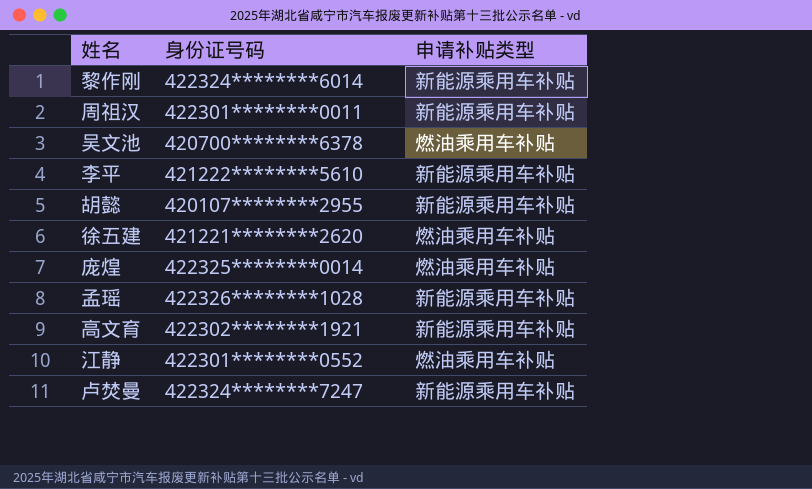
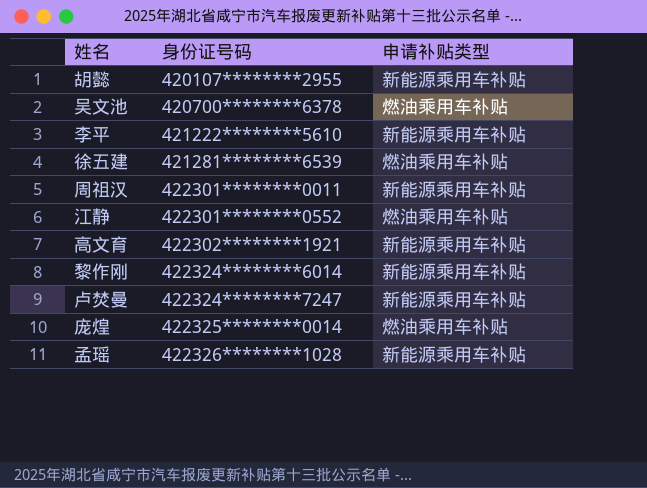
row order: none -> 身份证号码 ascending
徐五建 | 身份证号码: 421221********2620 -> 421281********6539

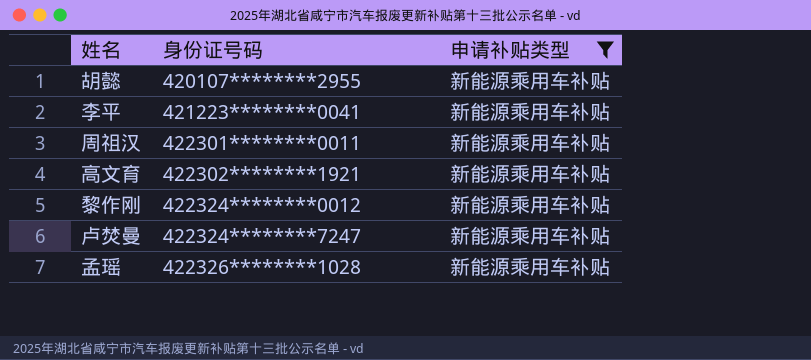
filter: none -> 申请补贴类型 = 新能源乘用车补贴
李平 | 身份证号码: 421222********5610 -> 421223********0041
黎作刚 | 身份证号码: 422324********6014 -> 422324********0012

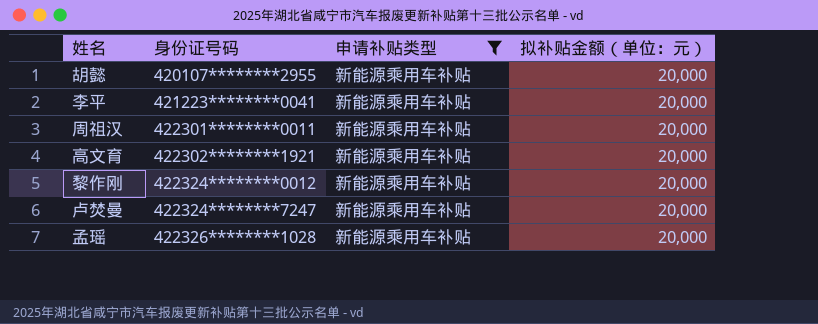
column 拟补贴金额（单位：元） | position: none -> 4

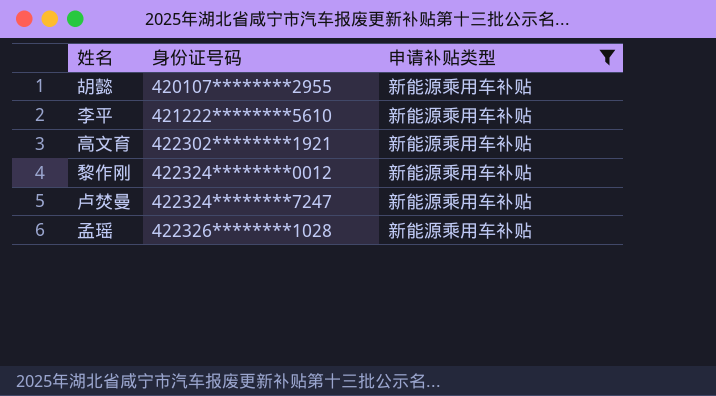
column 拟补贴金额（单位：元） | position: 4 -> none
row 周祖汉: 422301********0011 | 新能源乘用车补贴 | 20,000 -> none
李平 | 身份证号码: 421223********0041 -> 421222********5610

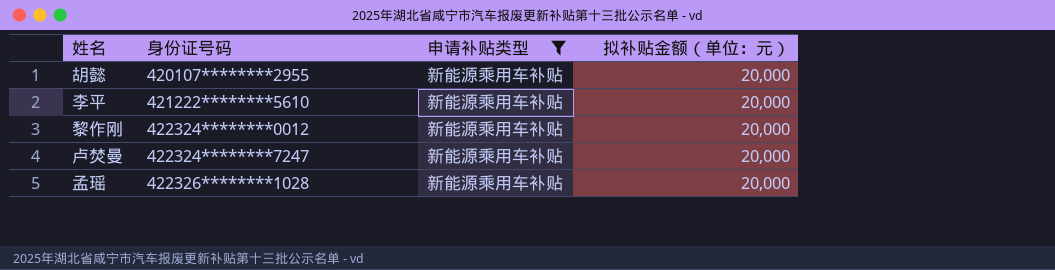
column 拟补贴金额（单位：元） | position: none -> 4
row 高文育: 422302********1921 | 新能源乘用车补贴 -> none

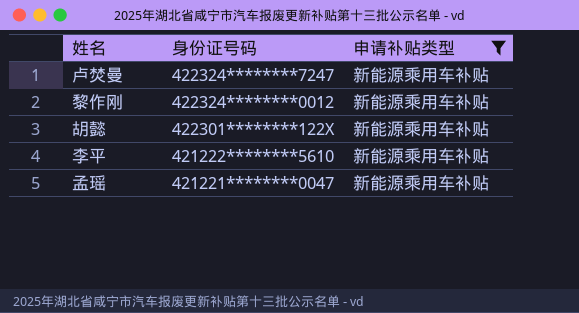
row order: 身份证号码 ascending -> 身份证号码 descending
column 拟补贴金额（单位：元） | position: 4 -> none
胡懿 | 身份证号码: 420107********2955 -> 422301********122X
孟瑶 | 身份证号码: 422326********1028 -> 421221********0047

